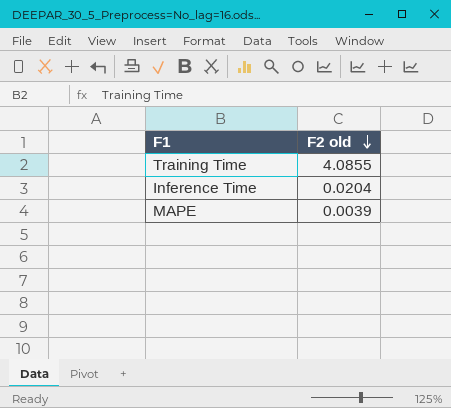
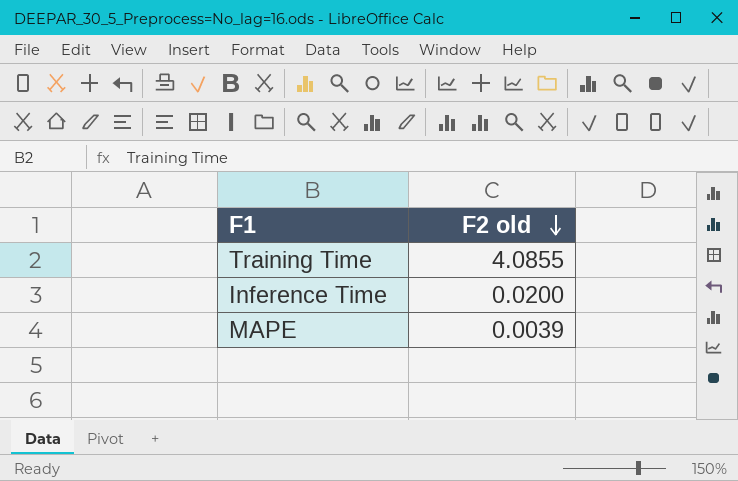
Inference Time | F2 old: 0.0204 -> 0.0200

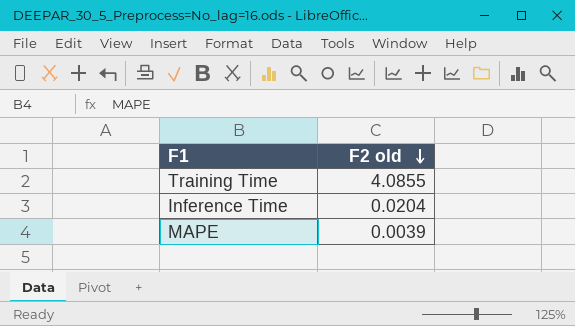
Inference Time | F2 old: 0.0200 -> 0.0204

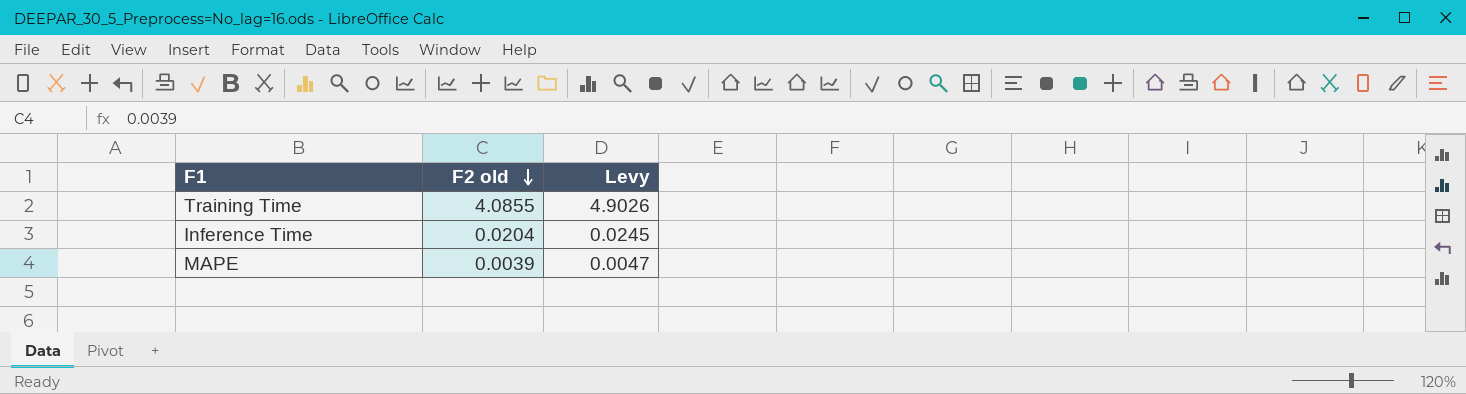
column Levy | formula: none -> [F2 old] * 1.2

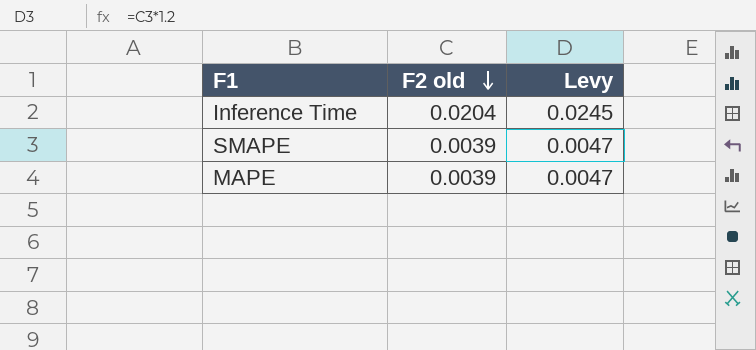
row Training Time: 4.0855 | 4.9026 -> none
row SMAPE: none -> 0.0039 | 0.0047

